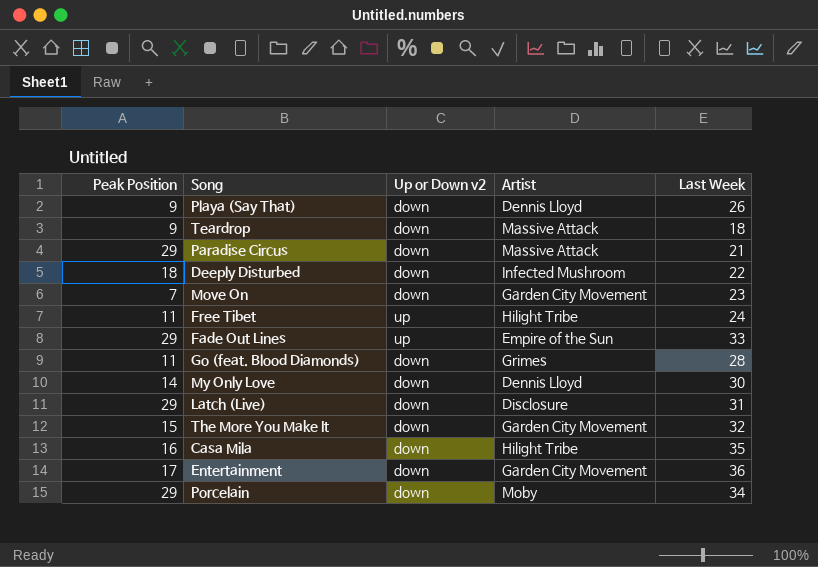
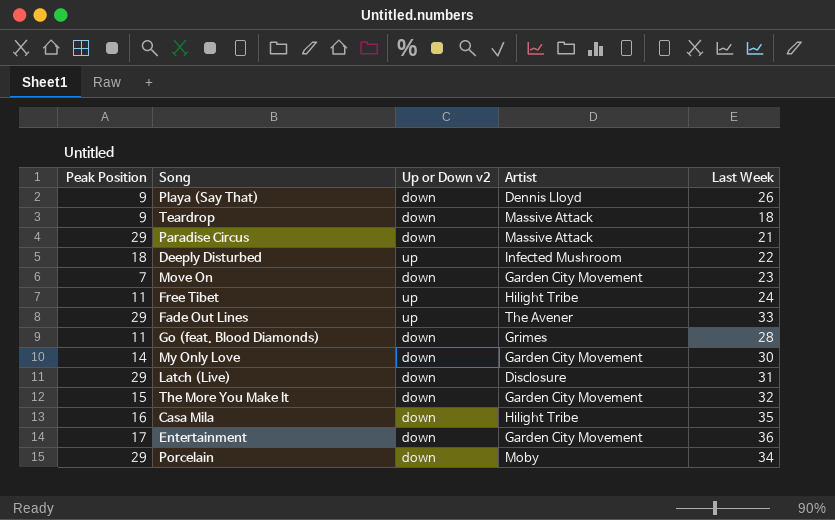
Deeply Disturbed | Up or Down v2: down -> up
Fade Out Lines | Artist: Empire of the Sun -> The Avener
My Only Love | Artist: Dennis Lloyd -> Garden City Movement

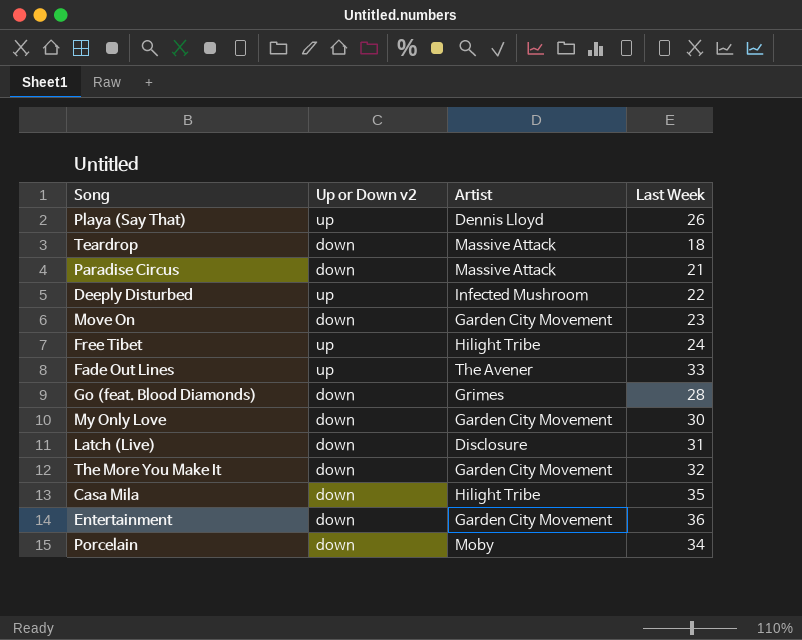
column Peak Position | position: 1 -> none
Playa (Say That) | Up or Down v2: down -> up

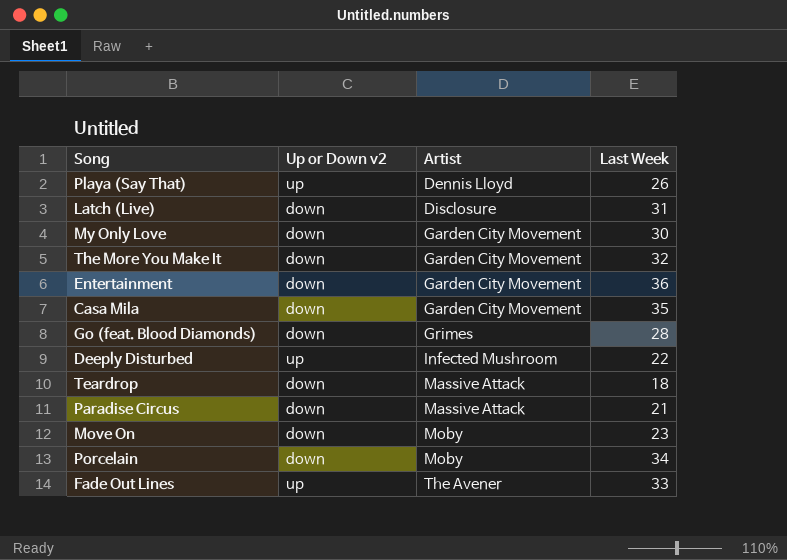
row order: none -> Artist ascending
row Free Tibet: up | Hilight Tribe | 24 -> none
Casa Mila | Artist: Hilight Tribe -> Garden City Movement
Move On | Artist: Garden City Movement -> Moby

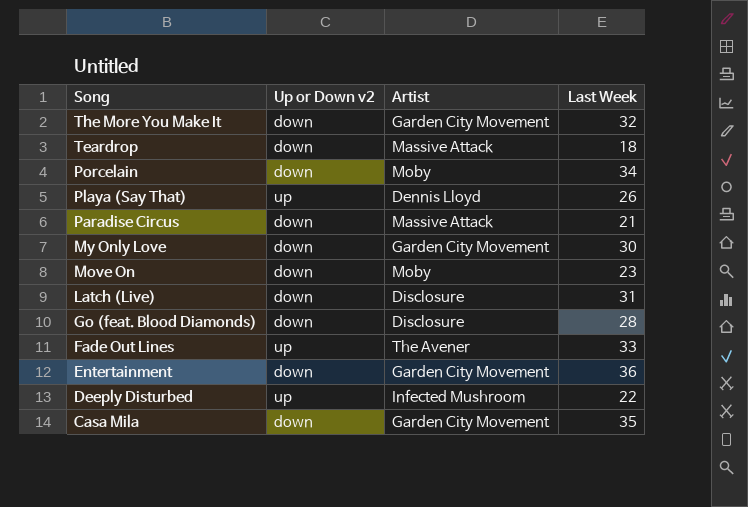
row order: Artist ascending -> Song descending
Go (feat. Blood Diamonds) | Artist: Grimes -> Disclosure

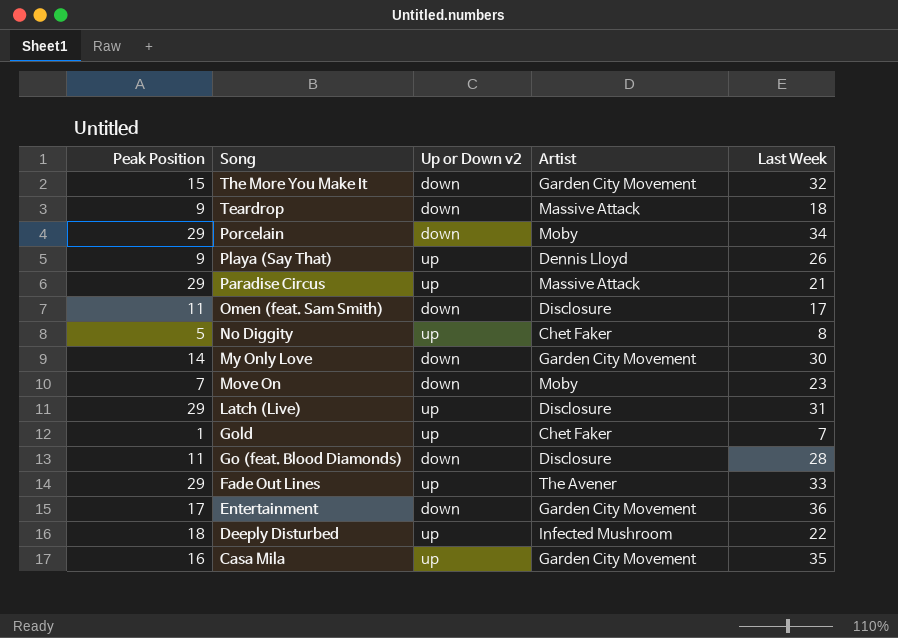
column Peak Position | position: none -> 1
Paradise Circus | Up or Down v2: down -> up
row Omen (feat. Sam Smith): none -> 11 | down | Disclosure | 17
row No Diggity: none -> 5 | up | Chet Faker | 8
Latch (Live) | Up or Down v2: down -> up
row Gold: none -> 1 | up | Chet Faker | 7
Casa Mila | Up or Down v2: down -> up

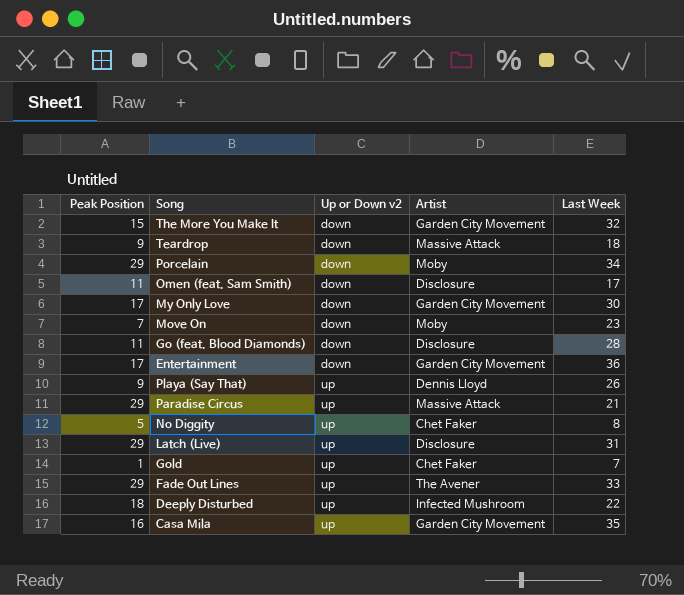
row order: Song descending -> Up or Down v2 ascending
My Only Love | Peak Position: 14 -> 17

